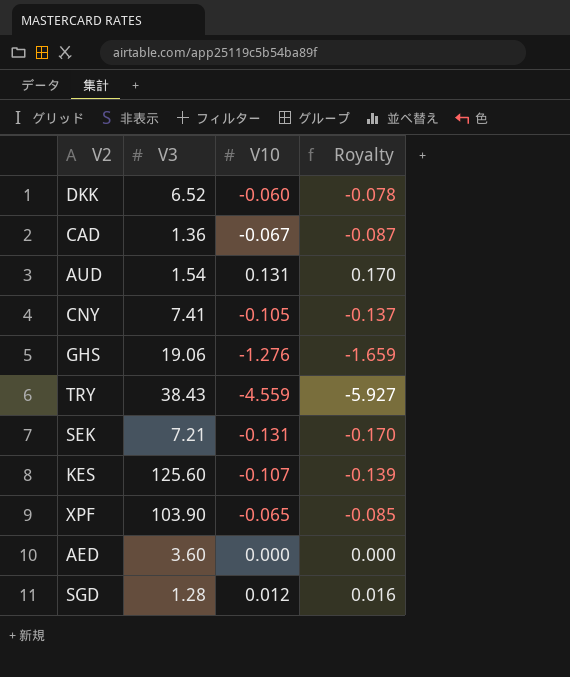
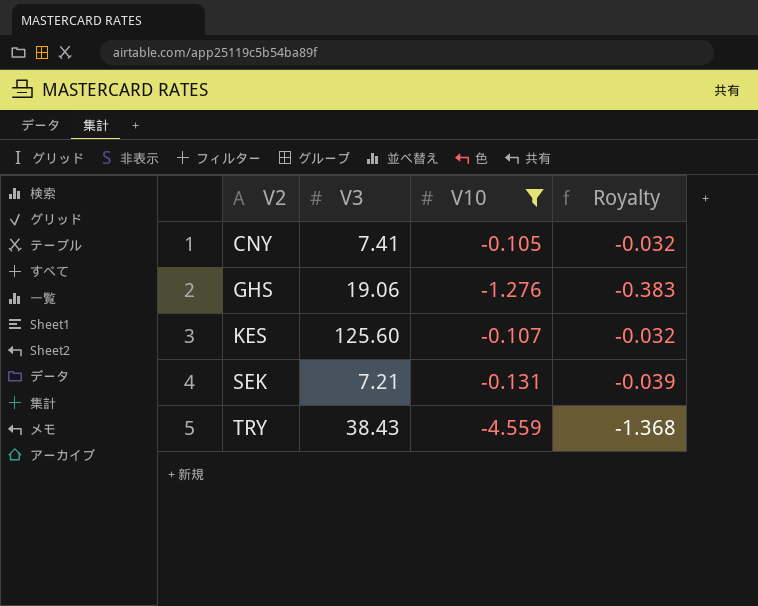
filter: none -> V10 <= -0.105
row order: none -> V2 ascending
column Royalty | formula: [V10] * 1.3 -> [V10] * 0.3

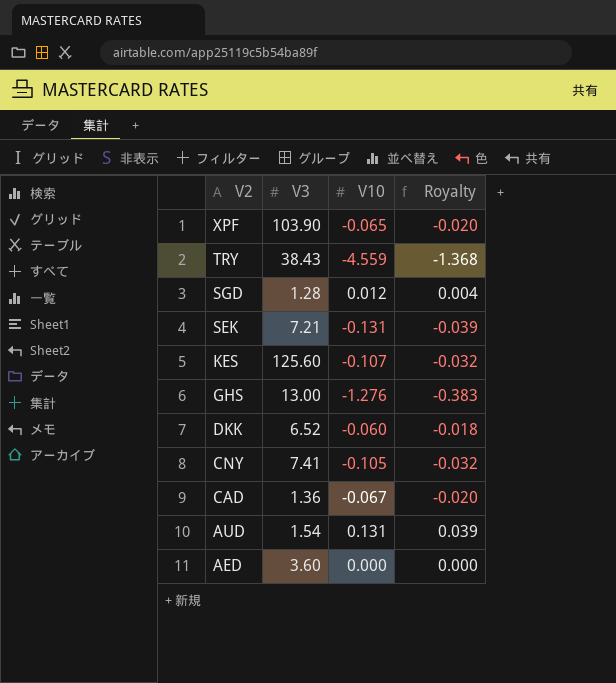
filter: V10 <= -0.105 -> none
row order: V2 ascending -> V2 descending
GHS | V3: 19.06 -> 13.00

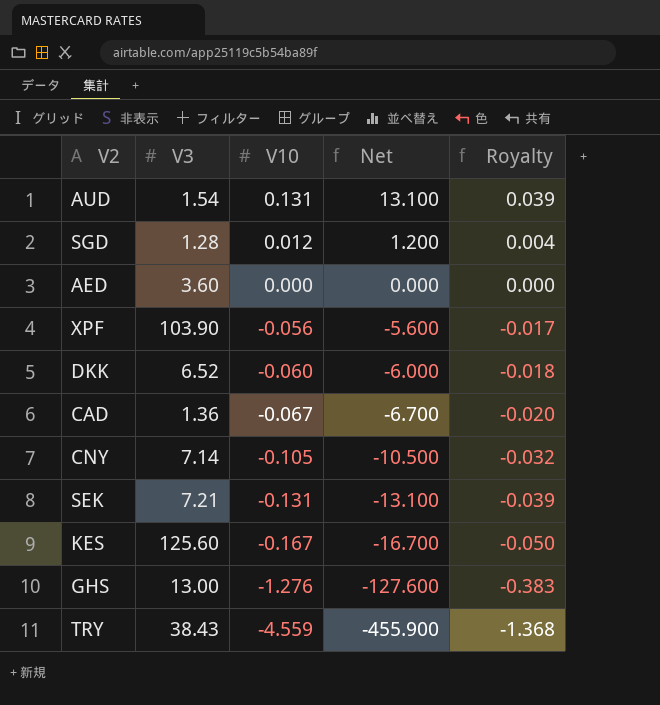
row order: V2 descending -> V10 descending
column Net | formula: none -> [V10] * 100
XPF | V10: -0.065 -> -0.056
XPF | Royalty: -0.020 -> -0.017
CNY | V3: 7.41 -> 7.14
KES | V10: -0.107 -> -0.167
KES | Royalty: -0.032 -> -0.050

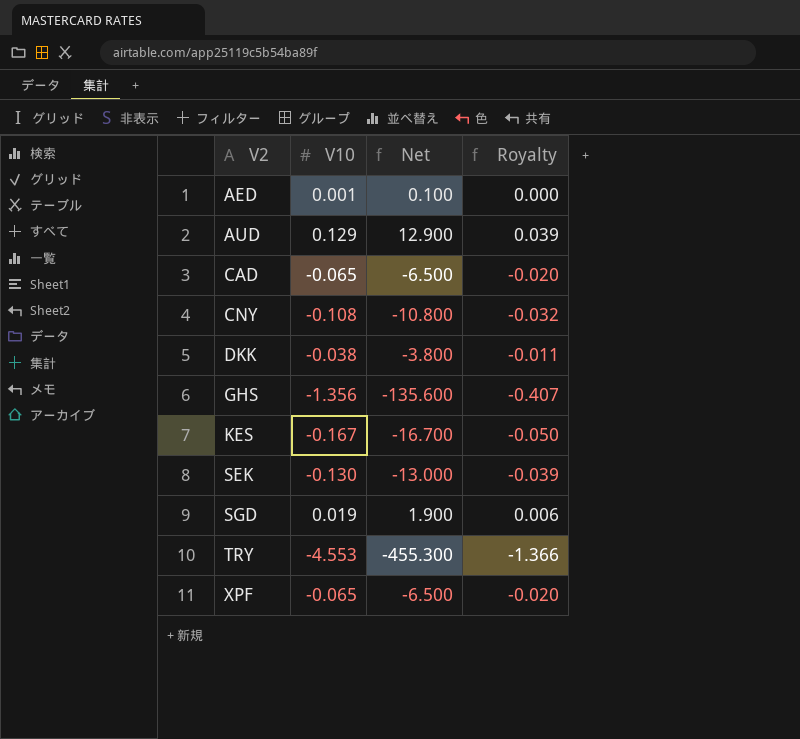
row order: V10 descending -> V2 ascending
column V3 | position: 2 -> none
AED | V10: 0.000 -> 0.001
AED | Net: 0.000 -> 0.100
AUD | V10: 0.131 -> 0.129
AUD | Net: 13.100 -> 12.900
CAD | V10: -0.067 -> -0.065
CAD | Net: -6.700 -> -6.500
CNY | V10: -0.105 -> -0.108
CNY | Net: -10.500 -> -10.800
DKK | V10: -0.060 -> -0.038
DKK | Net: -6.000 -> -3.800
DKK | Royalty: -0.018 -> -0.011
GHS | V10: -1.276 -> -1.356
GHS | Net: -127.600 -> -135.600
GHS | Royalty: -0.383 -> -0.407
SEK | V10: -0.131 -> -0.130
SEK | Net: -13.100 -> -13.000
SGD | V10: 0.012 -> 0.019
SGD | Net: 1.200 -> 1.900
SGD | Royalty: 0.004 -> 0.006
TRY | V10: -4.559 -> -4.553
TRY | Net: -455.900 -> -455.300
TRY | Royalty: -1.368 -> -1.366
XPF | V10: -0.056 -> -0.065
XPF | Net: -5.600 -> -6.500
XPF | Royalty: -0.017 -> -0.020

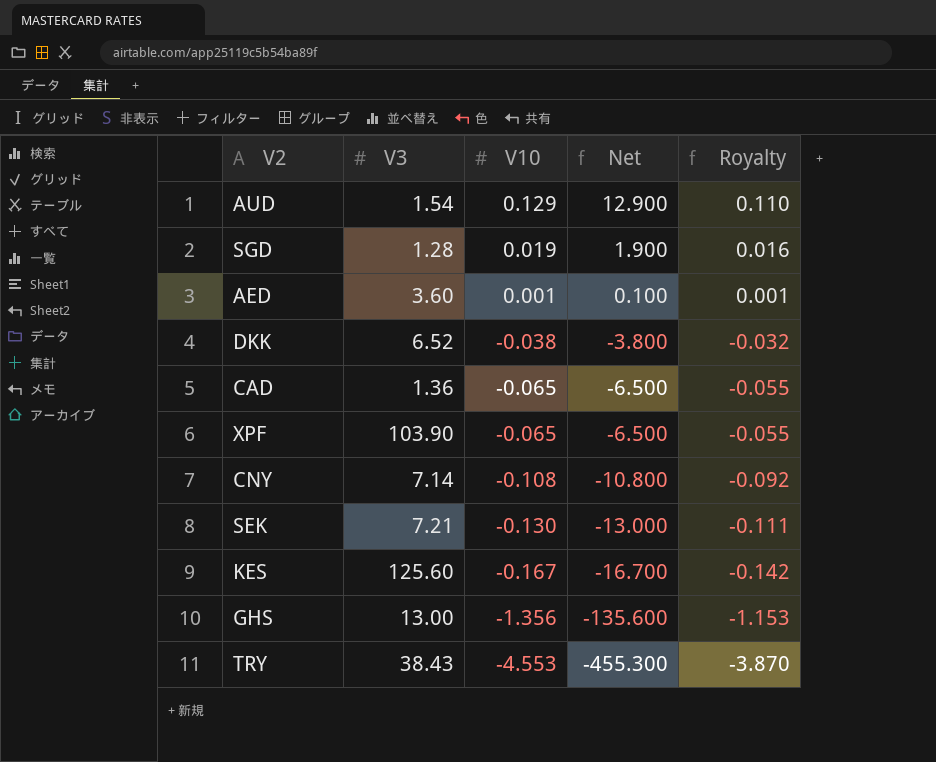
row order: V2 ascending -> V10 descending
column V3 | position: none -> 2
column Royalty | formula: [V10] * 0.3 -> [V10] * 0.85

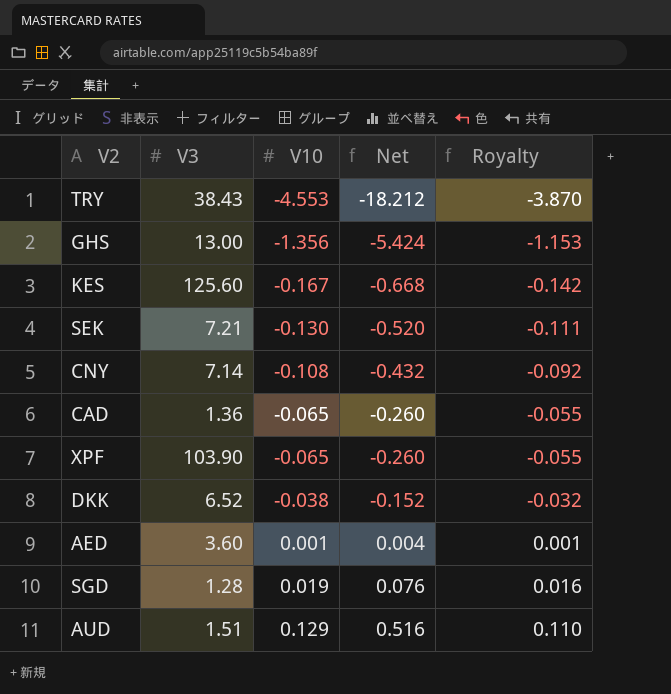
row order: V10 descending -> V10 ascending
column Net | formula: [V10] * 100 -> [V10] * 4
AUD | V3: 1.54 -> 1.51

